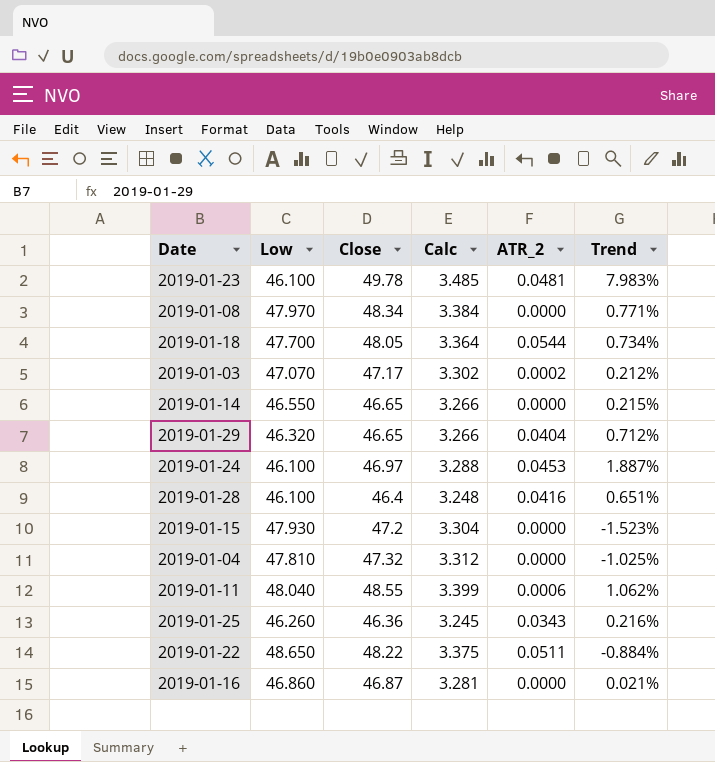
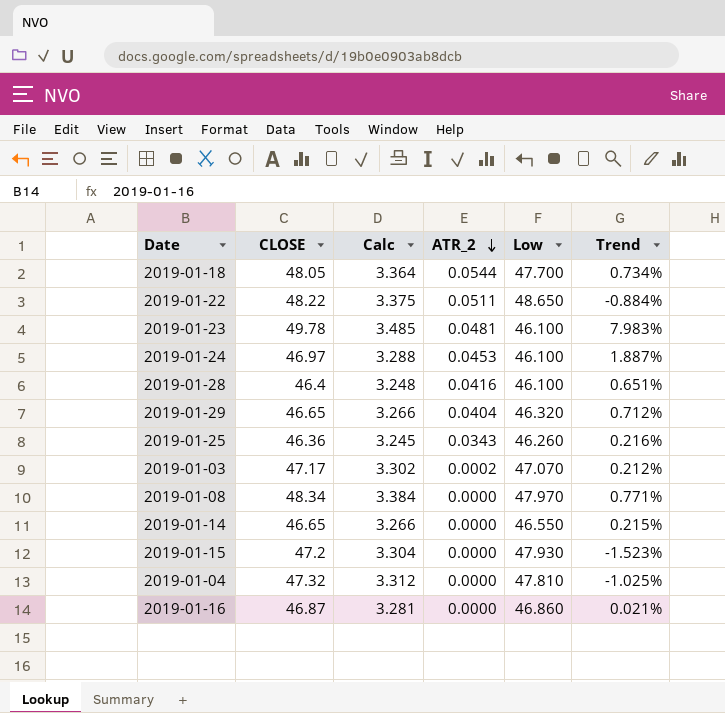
row order: none -> ATR_2 descending
column name: Close -> CLOSE
column Low | position: 2 -> 5
row 2019-01-11: 48.040 | 48.55 | 3.399 | 0.0006 | 1.062% -> none

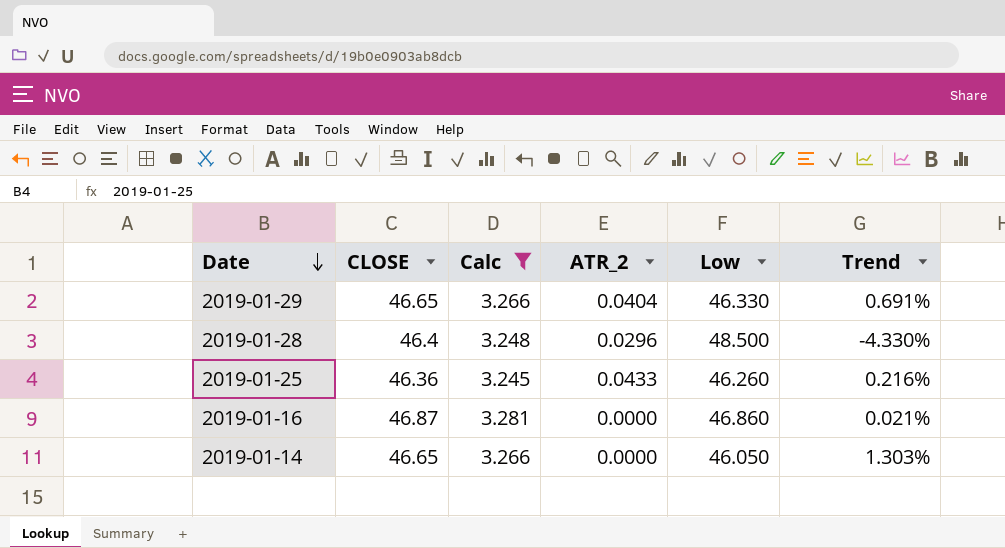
filter: none -> Calc <= 3.281
row order: ATR_2 descending -> Date descending
2019-01-29 | Low: 46.320 -> 46.330
2019-01-29 | Trend: 0.712% -> 0.691%
2019-01-28 | ATR_2: 0.0416 -> 0.0296
2019-01-28 | Low: 46.100 -> 48.500
2019-01-28 | Trend: 0.651% -> -4.330%
2019-01-25 | ATR_2: 0.0343 -> 0.0433
2019-01-14 | Low: 46.550 -> 46.050
2019-01-14 | Trend: 0.215% -> 1.303%

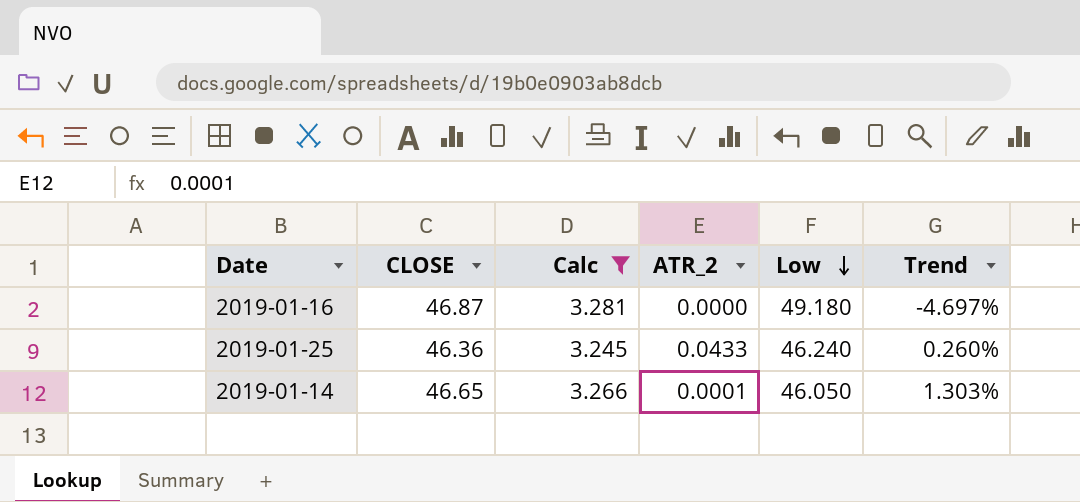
row order: Date descending -> Low descending
row 2019-01-29: 46.65 | 3.266 | 0.0404 | 46.330 | 0.691% -> none
row 2019-01-28: 46.4 | 3.248 | 0.0296 | 48.500 | -4.330% -> none
2019-01-16 | Low: 46.860 -> 49.180
2019-01-16 | Trend: 0.021% -> -4.697%
2019-01-25 | Low: 46.260 -> 46.240
2019-01-25 | Trend: 0.216% -> 0.260%
2019-01-14 | ATR_2: 0.0000 -> 0.0001

